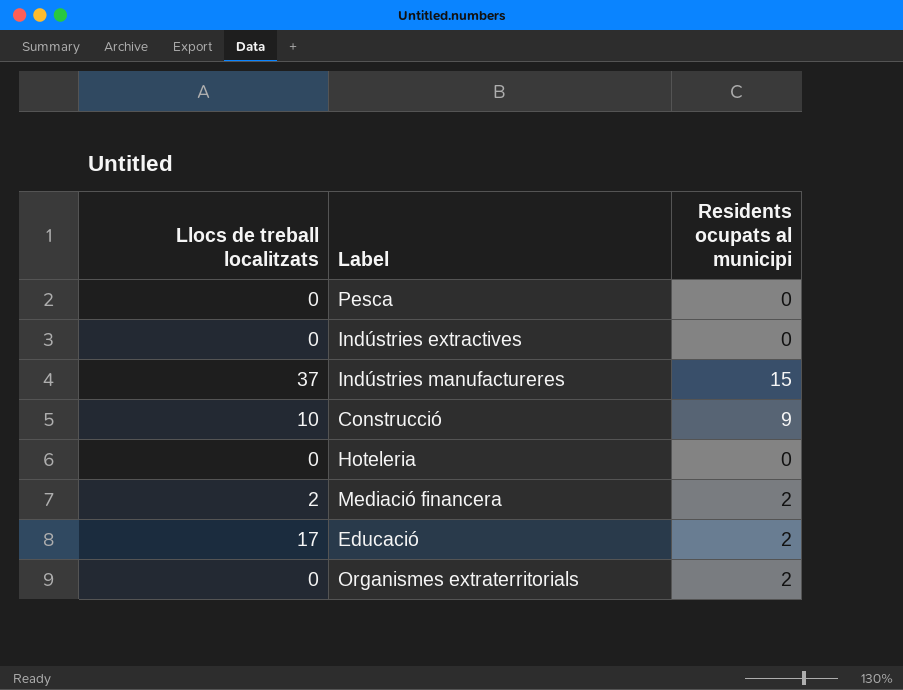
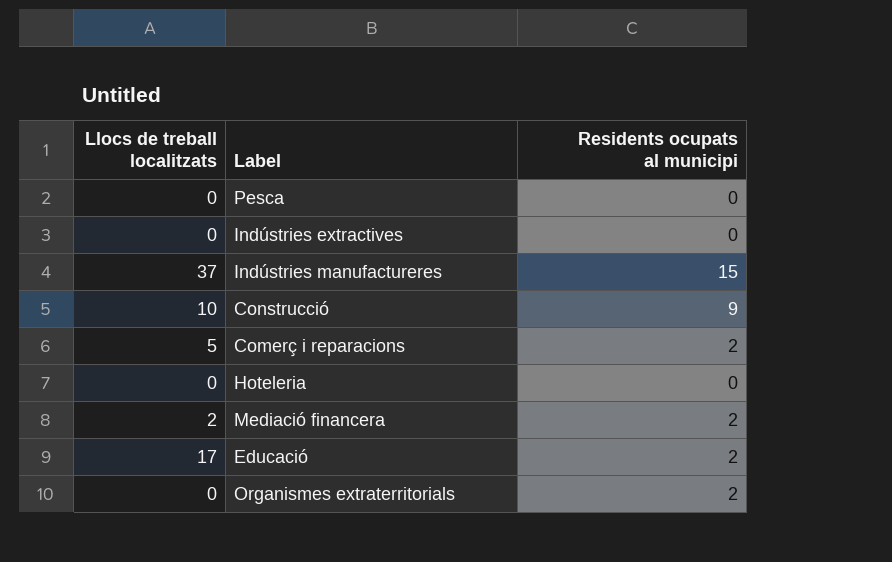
row Comerç i reparacions: none -> 5 | 2

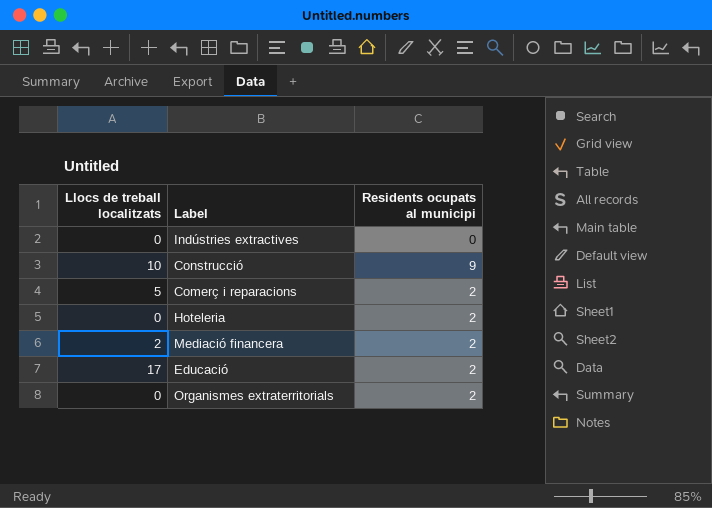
row Pesca: 0 | 0 -> none
row Indústries manufactureres: 37 | 15 -> none
Hoteleria | Residents ocupats al municipi: 0 -> 2

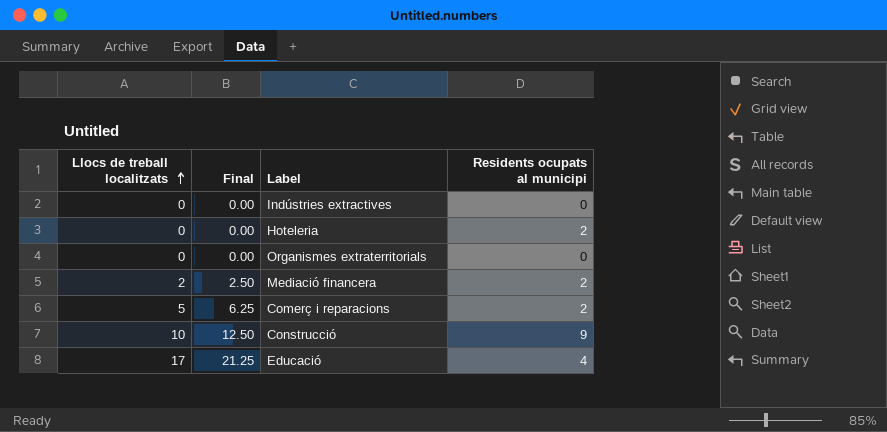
row order: none -> Llocs de treball localitzats ascending
column Final | formula: none -> [Llocs de treball localitzats] * 1.25
Organismes extraterritorials | Residents ocupats al municipi: 2 -> 0
Educació | Residents ocupats al municipi: 2 -> 4

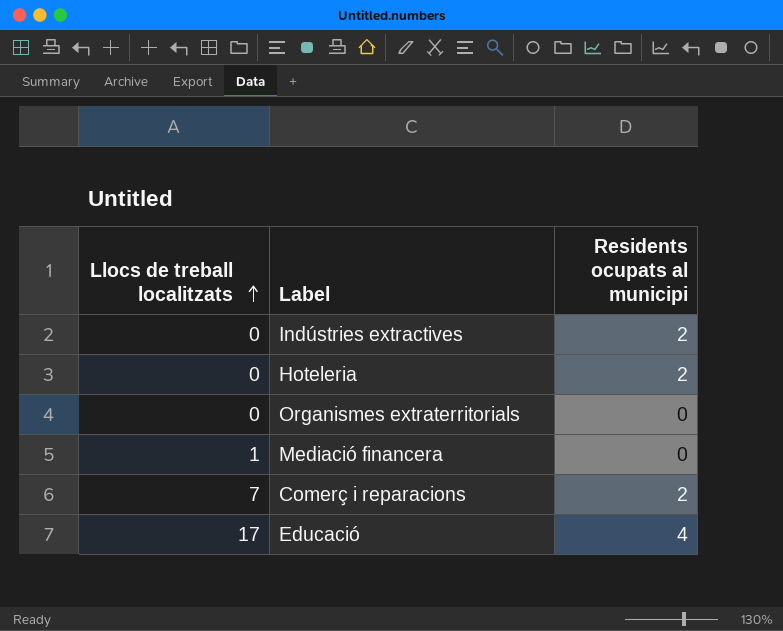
column Final | formula: [Llocs de treball localitzats] * 1.25 -> none
row Construcció: 10 | 12.50 | 9 -> none
Indústries extractives | Residents ocupats al municipi: 0 -> 2
Mediació financera | Llocs de treball localitzats: 2 -> 1
Mediació financera | Residents ocupats al municipi: 2 -> 0
Comerç i reparacions | Llocs de treball localitzats: 5 -> 7

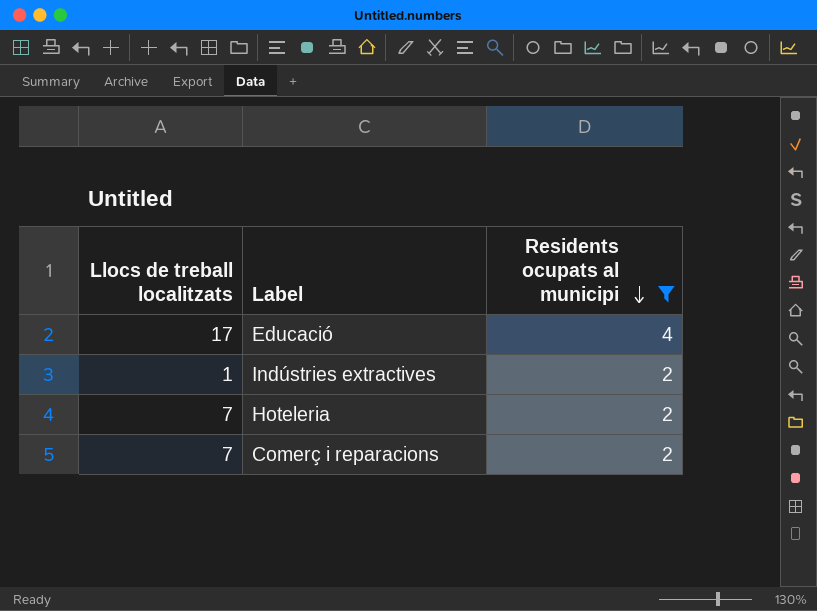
filter: none -> Residents ocupats al municipi != 0
row order: Llocs de treball localitzats ascending -> Residents ocupats al municipi descending
Indústries extractives | Llocs de treball localitzats: 0 -> 1
Hoteleria | Llocs de treball localitzats: 0 -> 7

